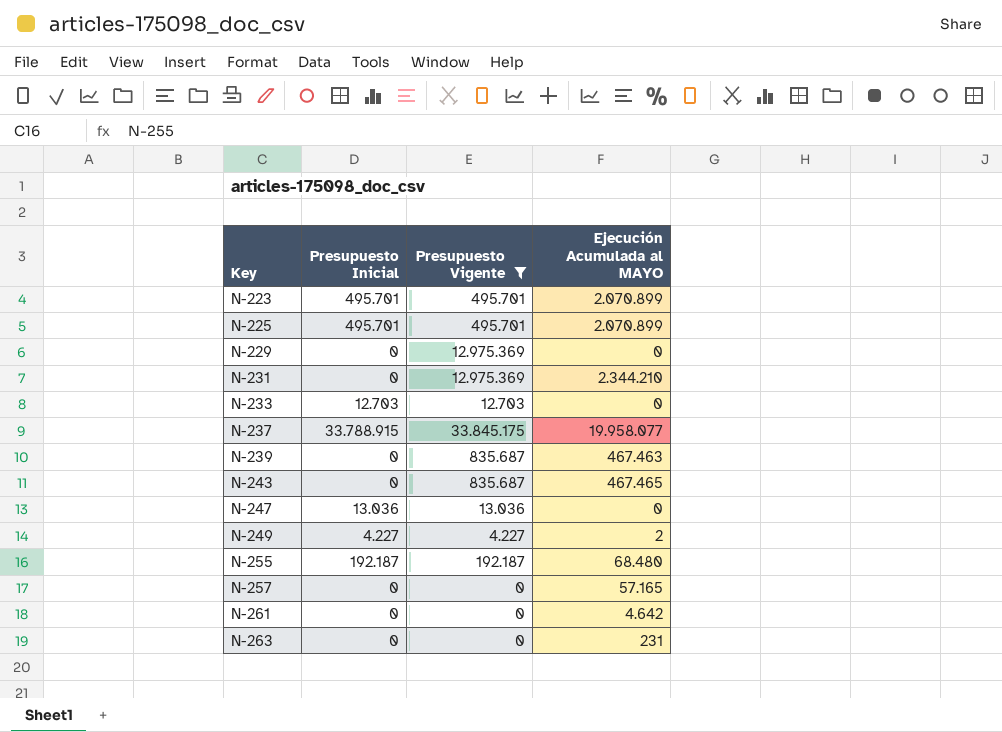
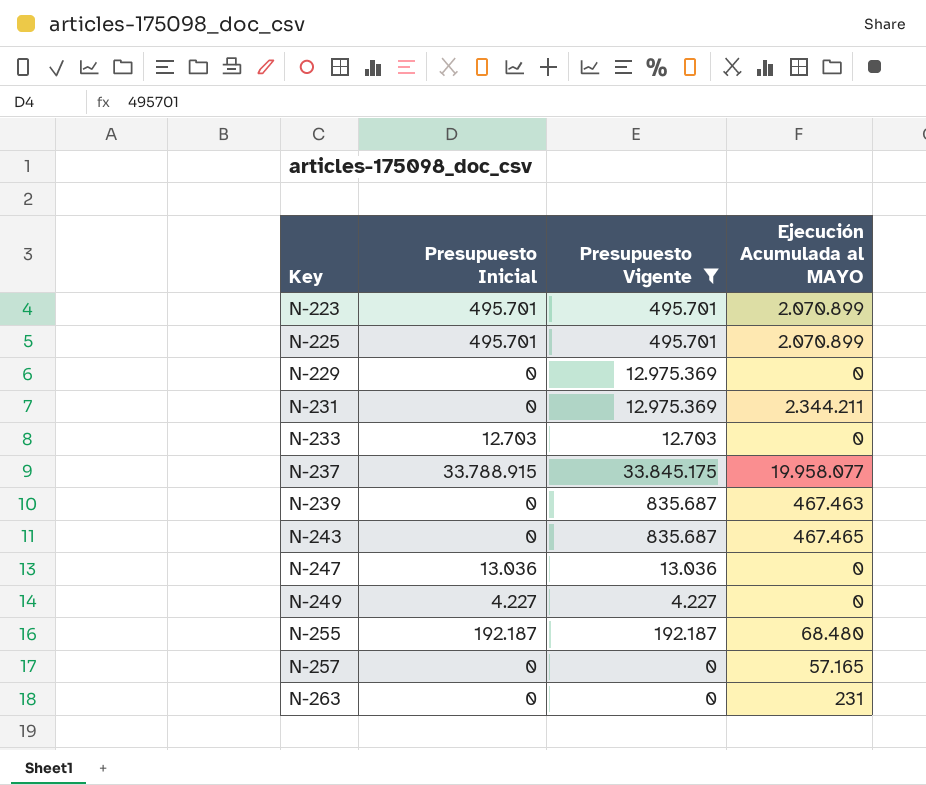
row N-261: 0 | 0 | 4.642 -> none
N-231 | Ejecución Acumulada al MAYO: 2.344.210 -> 2.344.211
N-249 | Ejecución Acumulada al MAYO: 2 -> 0

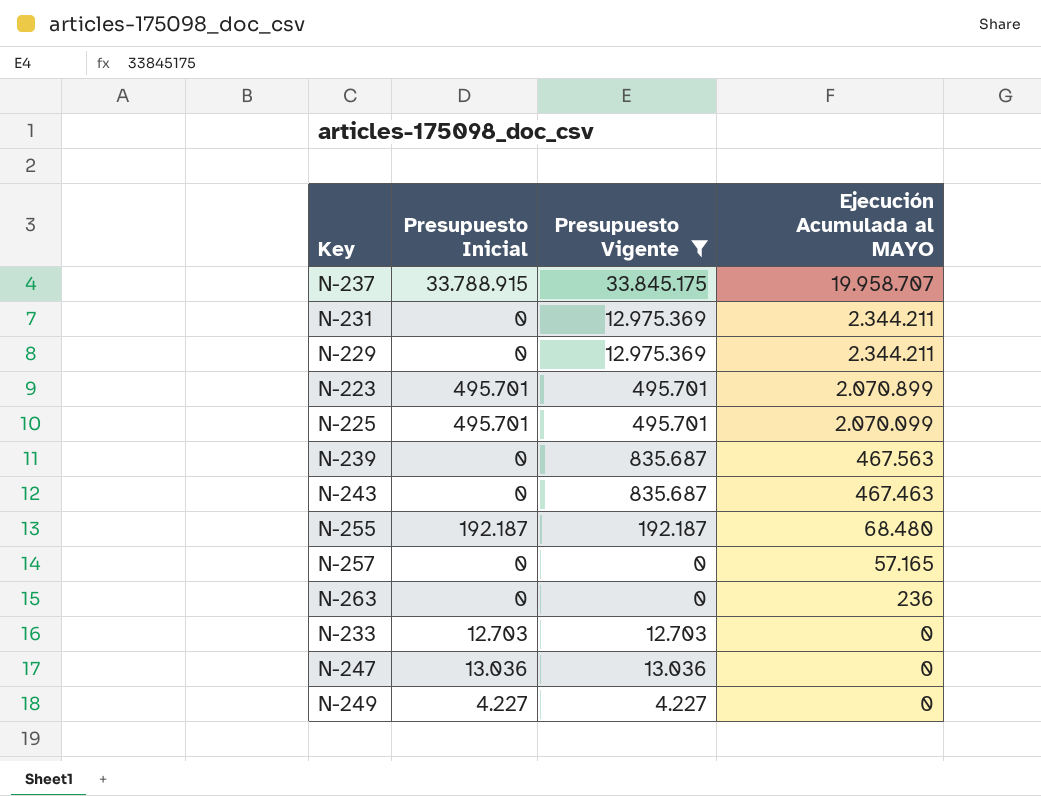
row order: Key ascending -> Ejecución Acumulada al MAYO descending
N-237 | Ejecución Acumulada al MAYO: 19.958.077 -> 19.958.707
N-229 | Ejecución Acumulada al MAYO: 0 -> 2.344.211
N-225 | Ejecución Acumulada al MAYO: 2.070.899 -> 2.070.099
N-239 | Ejecución Acumulada al MAYO: 467.463 -> 467.563
N-243 | Ejecución Acumulada al MAYO: 467.465 -> 467.463
N-263 | Ejecución Acumulada al MAYO: 231 -> 236

